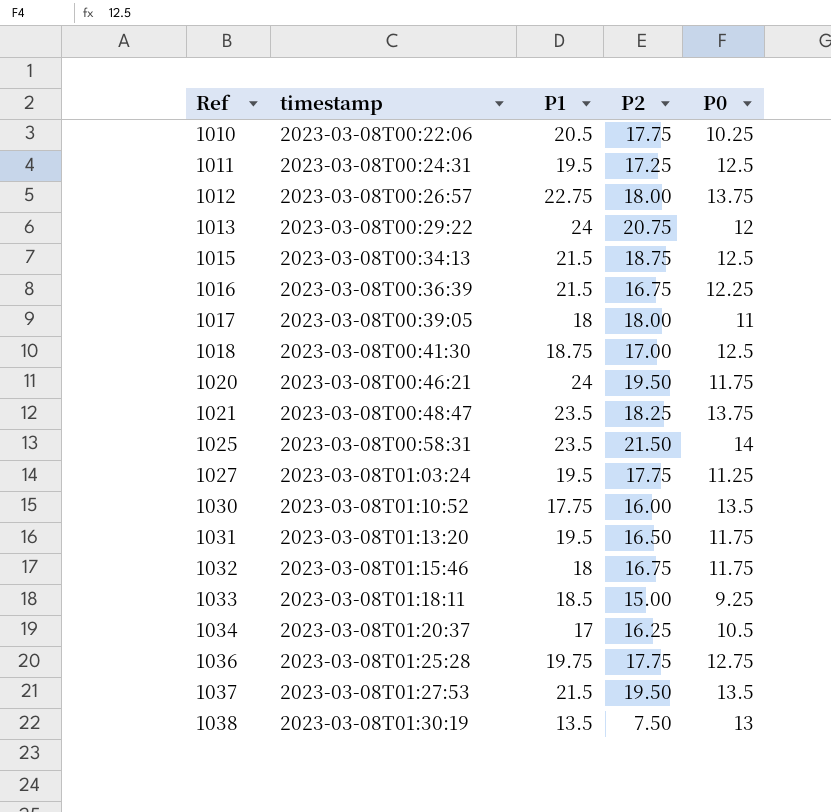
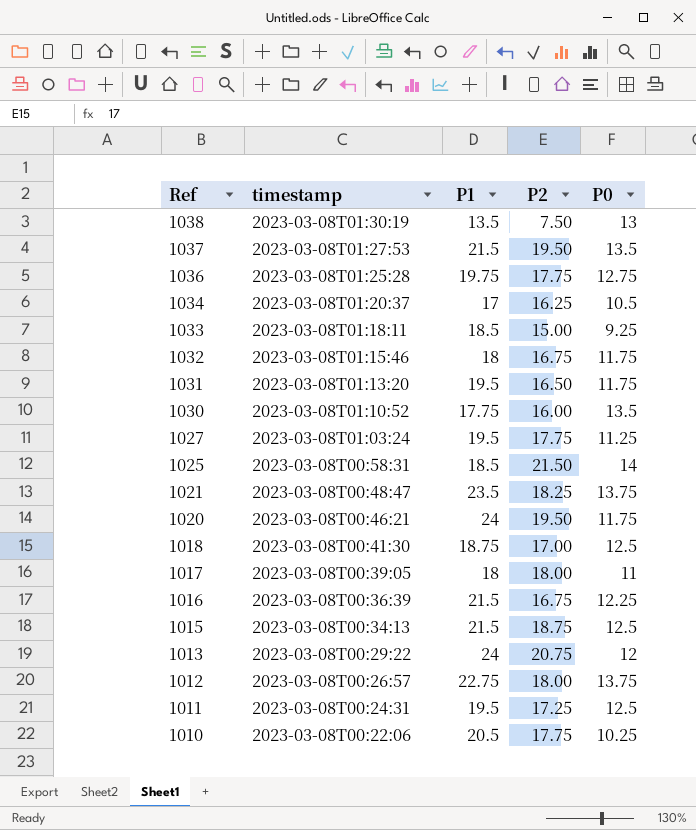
row order: Ref ascending -> Ref descending
1025 | P1: 23.5 -> 18.5

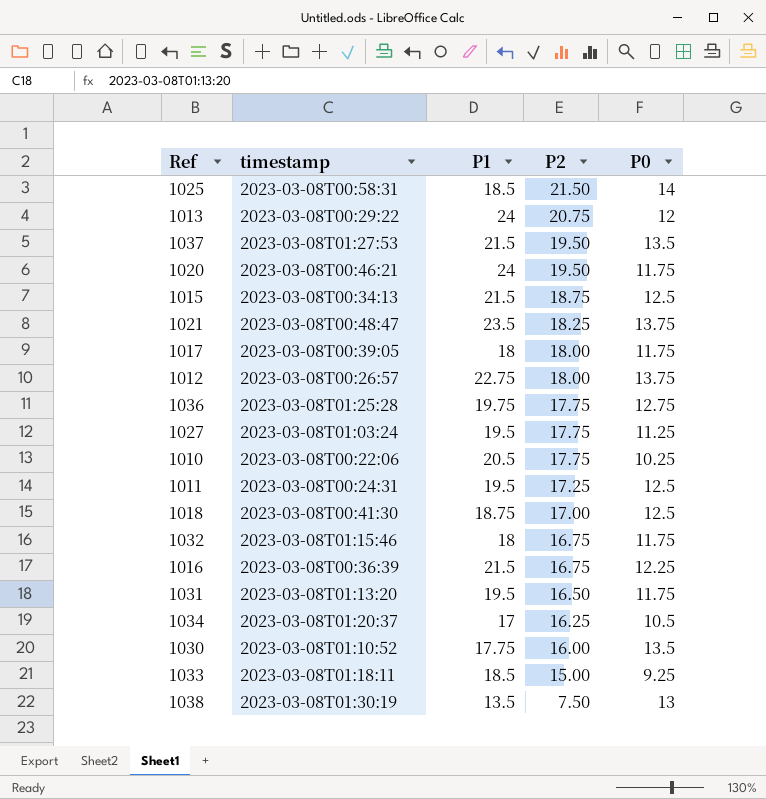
row order: Ref descending -> P2 descending
1017 | P0: 11 -> 11.75

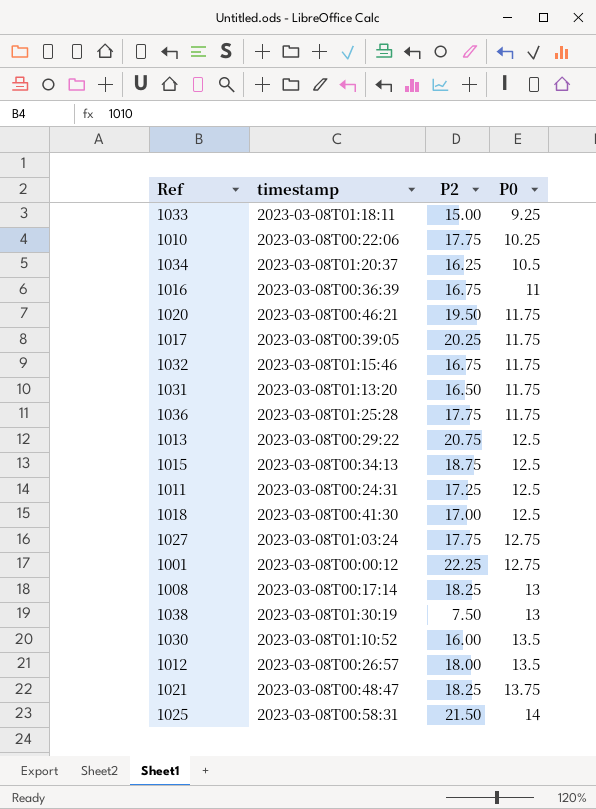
row order: P2 descending -> P0 ascending
column P1 | position: 3 -> none
row 1037: 2023-03-08T01:27:53 | 21.5 | 19.50 | 13.5 -> none
1016 | P0: 12.25 -> 11
1017 | P2: 18.00 -> 20.25
1036 | P0: 12.75 -> 11.75
1013 | P0: 12 -> 12.5
1027 | P0: 11.25 -> 12.75
row 1001: none -> 2023-03-08T00:00:12 | 22.25 | 12.75
row 1008: none -> 2023-03-08T00:17:14 | 18.25 | 13
1012 | P0: 13.75 -> 13.5

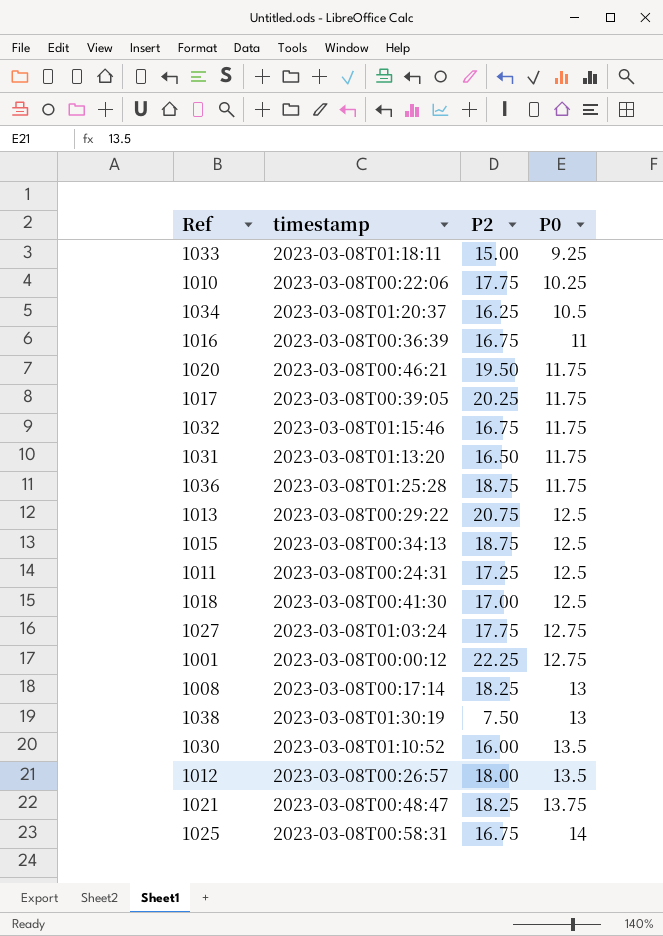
1036 | P2: 17.75 -> 18.75
1025 | P2: 21.50 -> 16.75

